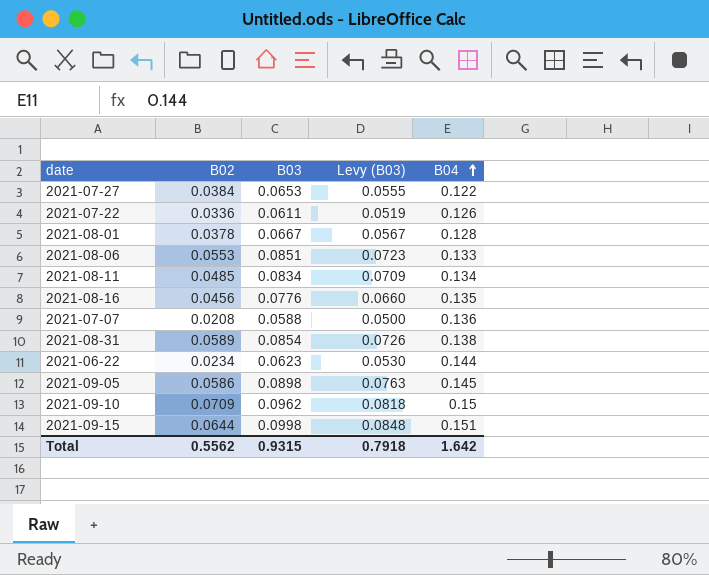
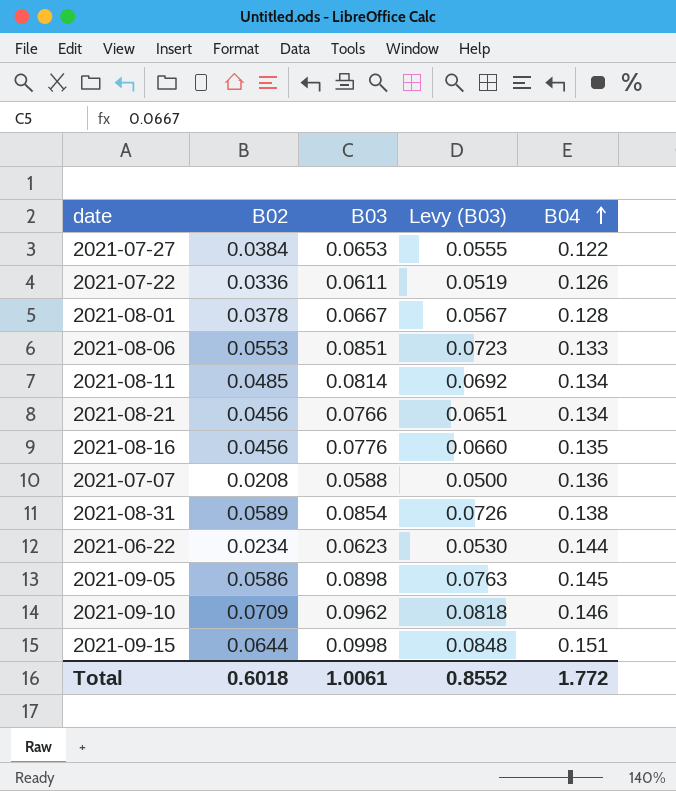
2021-08-11 | B03: 0.0834 -> 0.0814
2021-08-11 | Levy (B03): 0.0709 -> 0.0692
row 2021-08-21: none -> 0.0456 | 0.0766 | 0.0651 | 0.134
2021-09-10 | B04: 0.15 -> 0.146
Total | B02: 0.5562 -> 0.6018
Total | B03: 0.9315 -> 1.0061
Total | Levy (B03): 0.7918 -> 0.8552
Total | B04: 1.642 -> 1.772

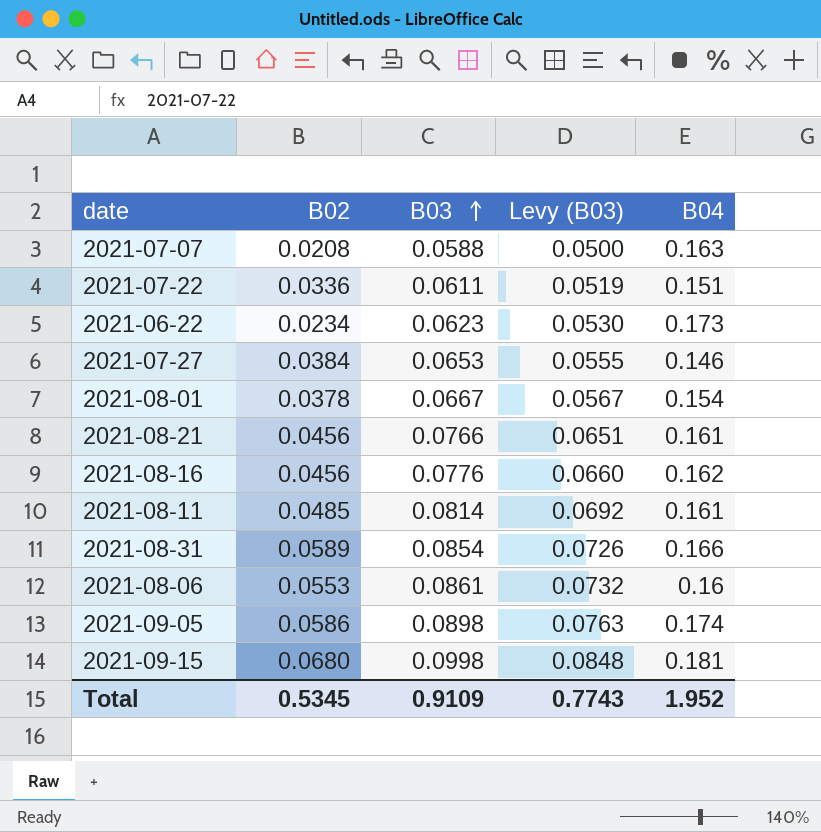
row order: B04 ascending -> B03 ascending
row 2021-09-10: 0.0709 | 0.0962 | 0.0818 | 0.146 -> none
2021-07-07 | B04: 0.136 -> 0.163
2021-07-22 | B04: 0.126 -> 0.151
2021-06-22 | B04: 0.144 -> 0.173
2021-07-27 | B04: 0.122 -> 0.146
2021-08-01 | B04: 0.128 -> 0.154
2021-08-21 | B04: 0.134 -> 0.161
2021-08-16 | B04: 0.135 -> 0.162
2021-08-11 | B04: 0.134 -> 0.161
2021-08-31 | B04: 0.138 -> 0.166
2021-08-06 | B03: 0.0851 -> 0.0861
2021-08-06 | Levy (B03): 0.0723 -> 0.0732
2021-08-06 | B04: 0.133 -> 0.16
2021-09-05 | B04: 0.145 -> 0.174
2021-09-15 | B02: 0.0644 -> 0.0680
2021-09-15 | B04: 0.151 -> 0.181
Total | B02: 0.6018 -> 0.5345
Total | B03: 1.0061 -> 0.9109
Total | Levy (B03): 0.8552 -> 0.7743
Total | B04: 1.772 -> 1.952

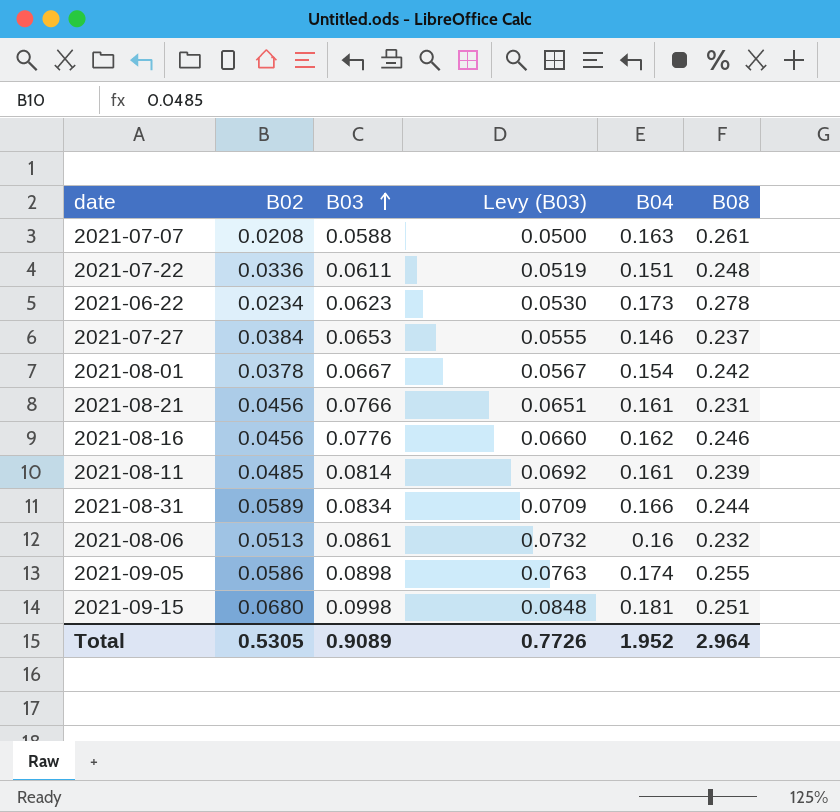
column B08 | position: none -> 6
2021-08-31 | B03: 0.0854 -> 0.0834
2021-08-31 | Levy (B03): 0.0726 -> 0.0709
2021-08-06 | B02: 0.0553 -> 0.0513
Total | B02: 0.5345 -> 0.5305
Total | B03: 0.9109 -> 0.9089
Total | Levy (B03): 0.7743 -> 0.7726

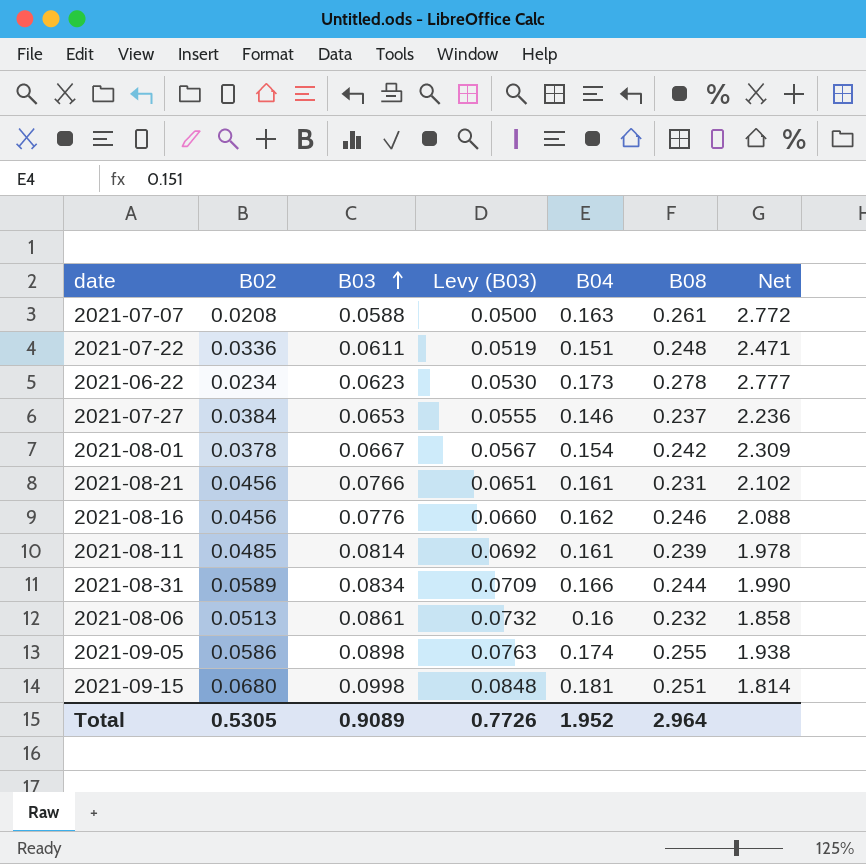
column Net | formula: none -> [B04] / [B03]

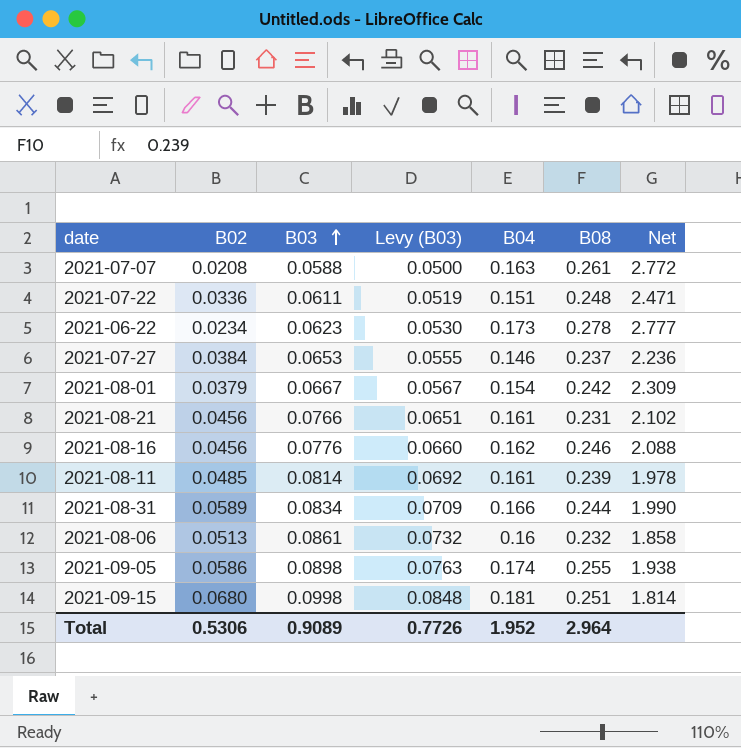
2021-08-01 | B02: 0.0378 -> 0.0379
Total | B02: 0.5305 -> 0.5306

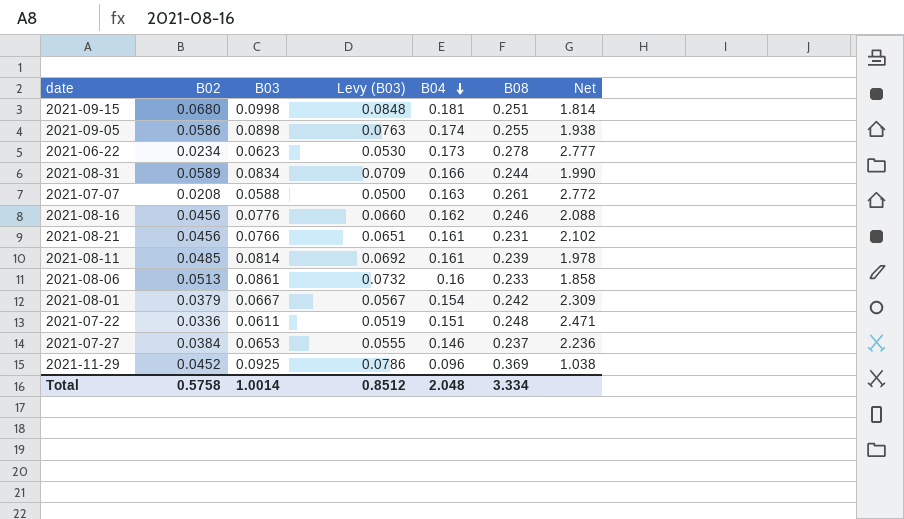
row order: B03 ascending -> B04 descending
2021-08-06 | B08: 0.232 -> 0.233
row 2021-11-29: none -> 0.0452 | 0.0925 | 0.0786 | 0.096 | 0.369 | 1.038
Total | B02: 0.5306 -> 0.5758
Total | B03: 0.9089 -> 1.0014
Total | Levy (B03): 0.7726 -> 0.8512
Total | B04: 1.952 -> 2.048
Total | B08: 2.964 -> 3.334

